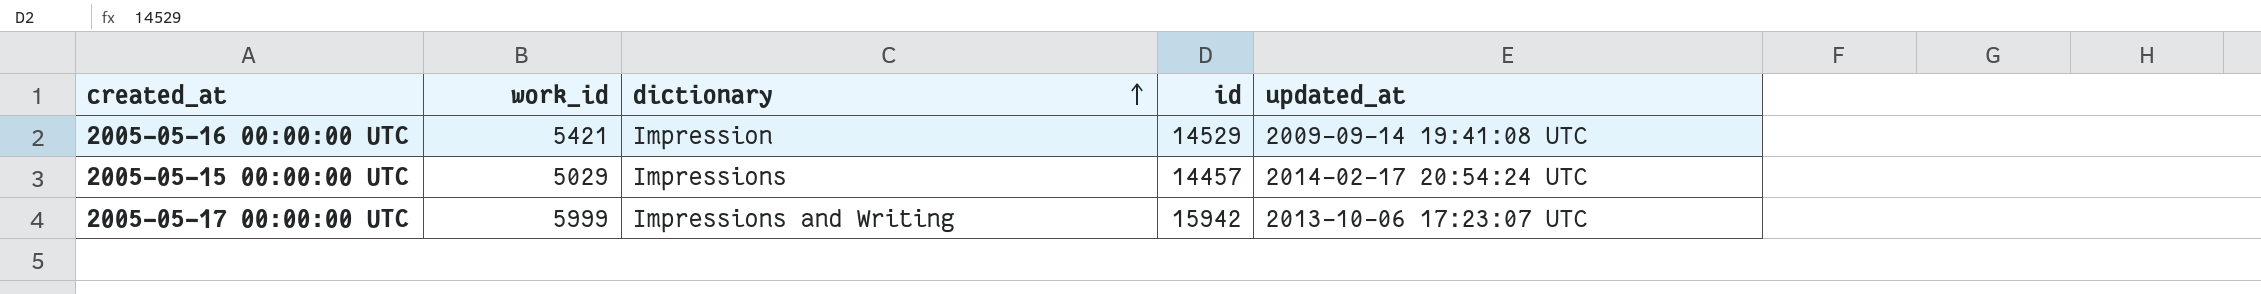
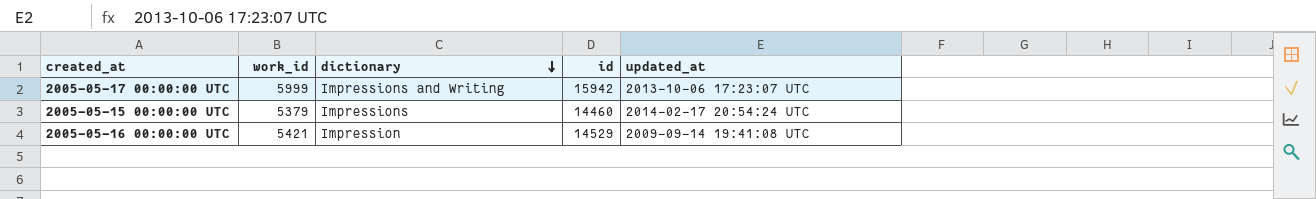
row order: dictionary ascending -> dictionary descending
2005-05-15 00:00:00 UTC | work_id: 5029 -> 5379
2005-05-15 00:00:00 UTC | id: 14457 -> 14460

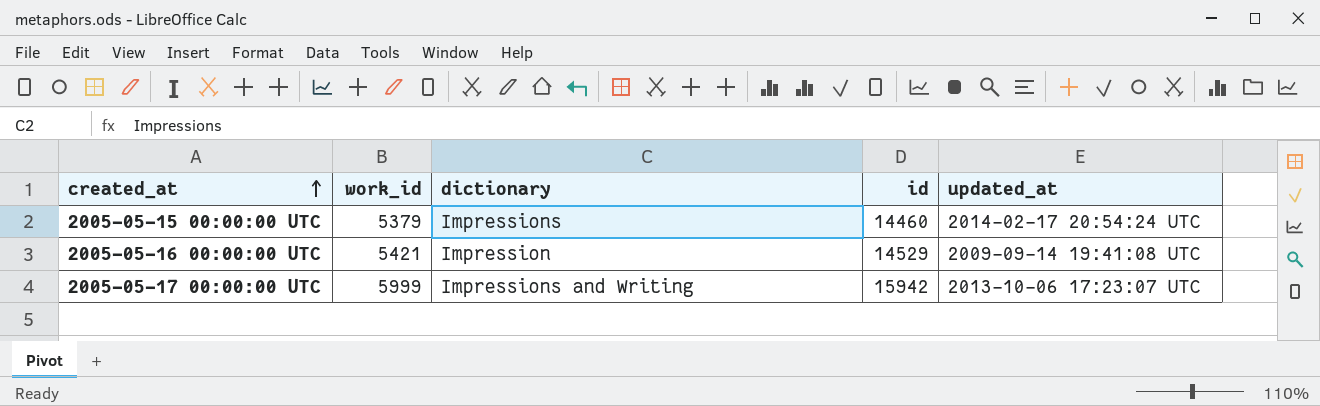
row order: dictionary descending -> created_at ascending

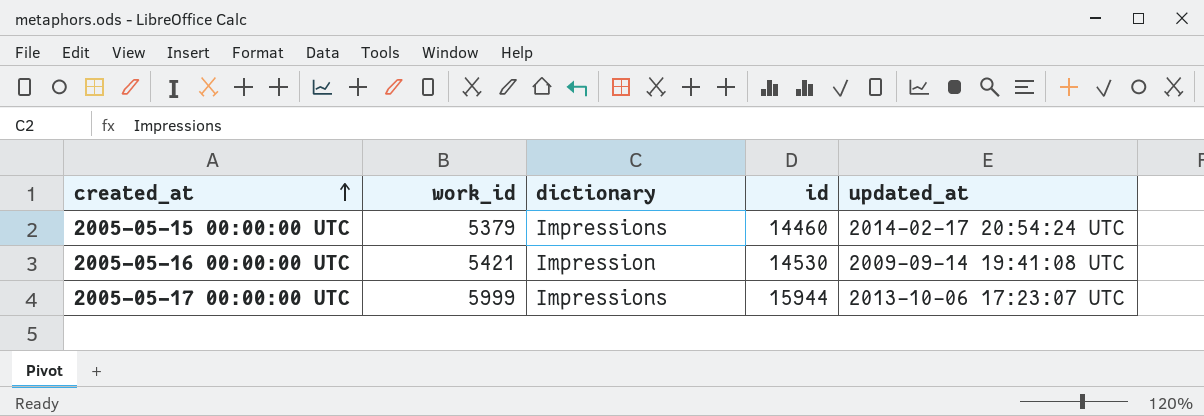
2005-05-16 00:00:00 UTC | id: 14529 -> 14530
2005-05-17 00:00:00 UTC | dictionary: Impressions and Writing -> Impressions
2005-05-17 00:00:00 UTC | id: 15942 -> 15944

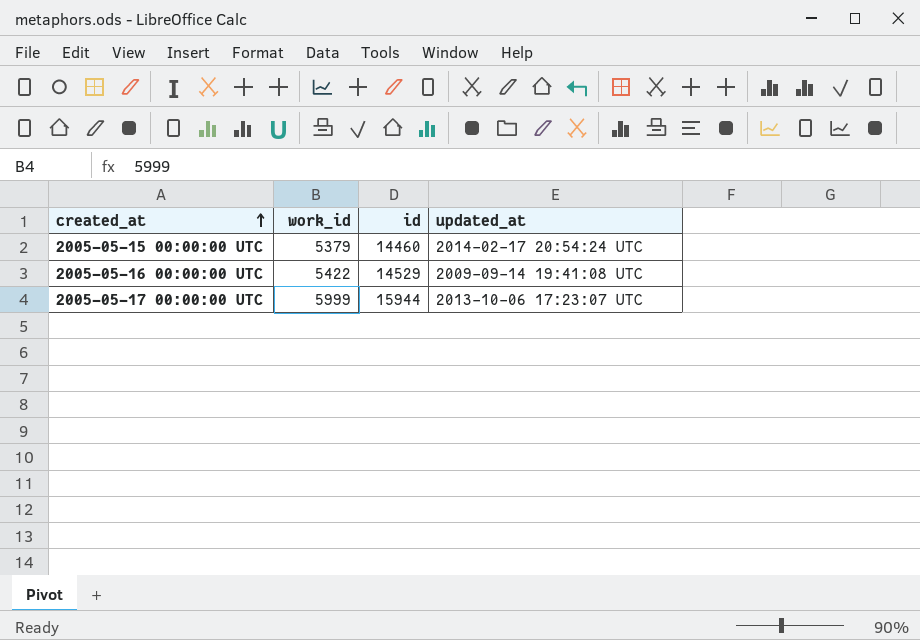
column dictionary | position: 3 -> none
2005-05-16 00:00:00 UTC | work_id: 5421 -> 5422
2005-05-16 00:00:00 UTC | id: 14530 -> 14529

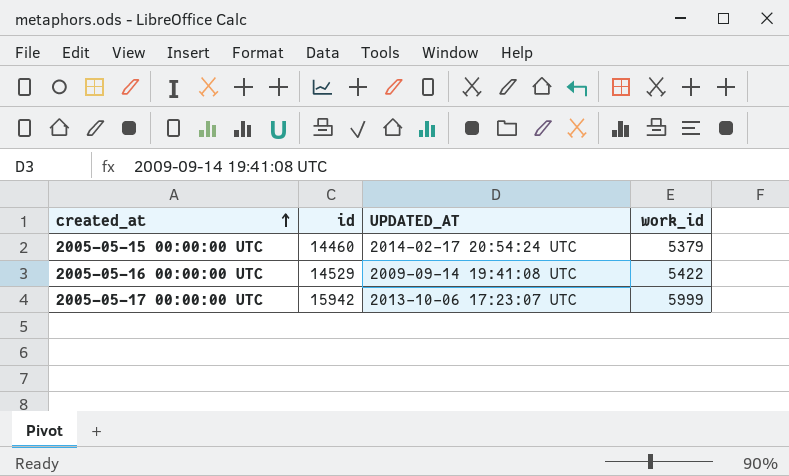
column name: updated_at -> UPDATED_AT
column work_id | position: 2 -> 4
2005-05-17 00:00:00 UTC | id: 15944 -> 15942

